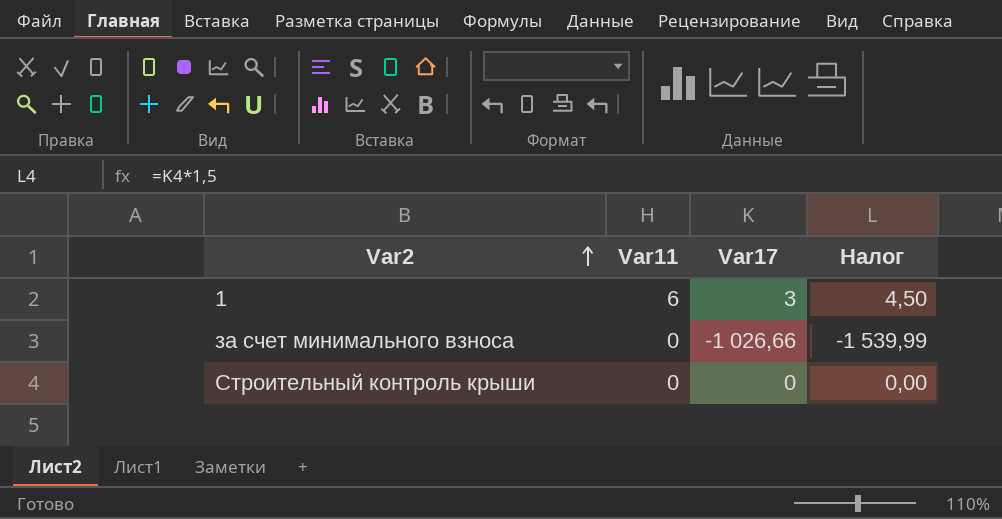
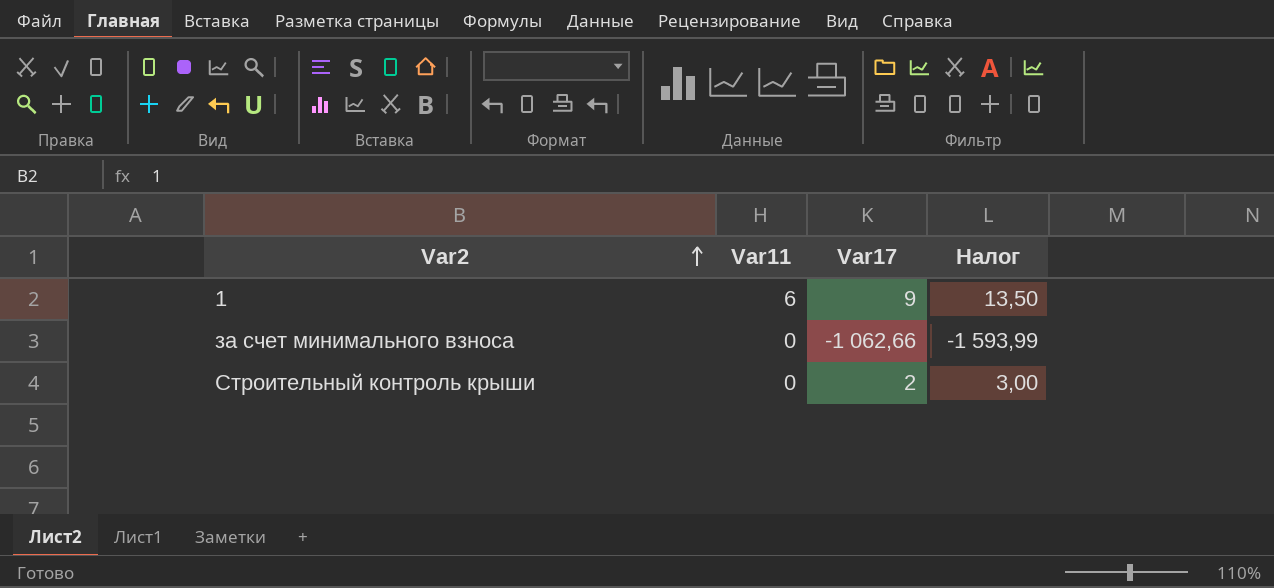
1 | Var17: 3 -> 9
1 | Налог: 4,50 -> 13,50
за счет минимального взноса | Var17: -1 026,66 -> -1 062,66
за счет минимального взноса | Налог: -1 539,99 -> -1 593,99
Строительный контроль крыши | Var17: 0 -> 2
Строительный контроль крыши | Налог: 0,00 -> 3,00

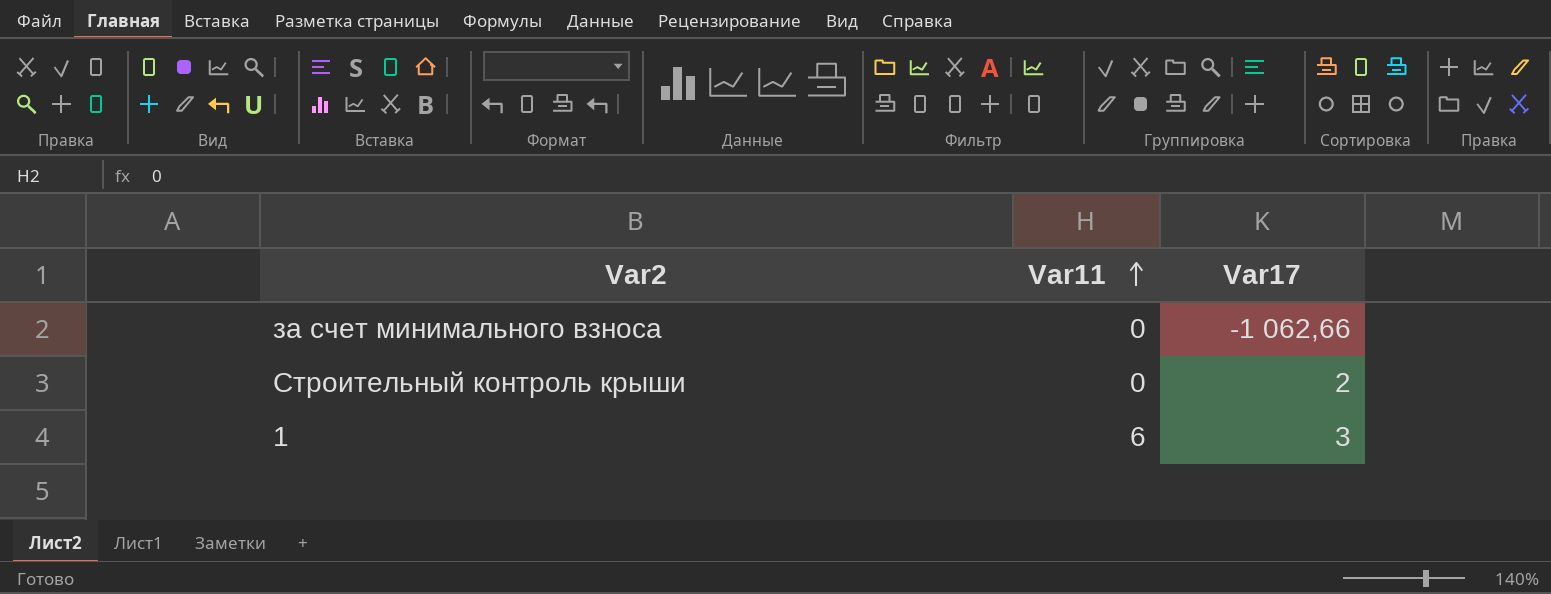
row order: Var2 ascending -> Var11 ascending
column Налог | formula: [Var17] * 1,5 -> none
1 | Var17: 9 -> 3

